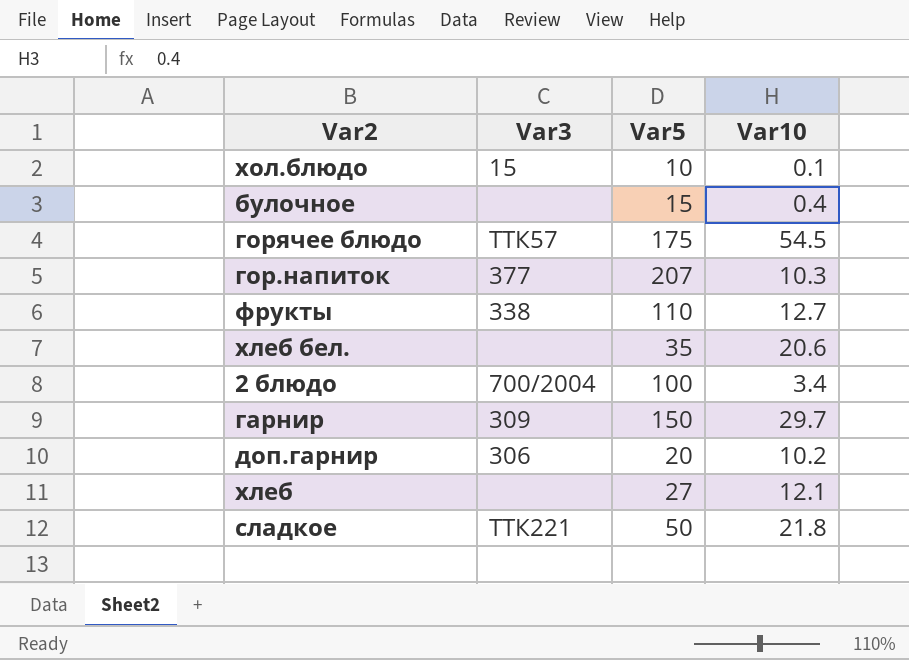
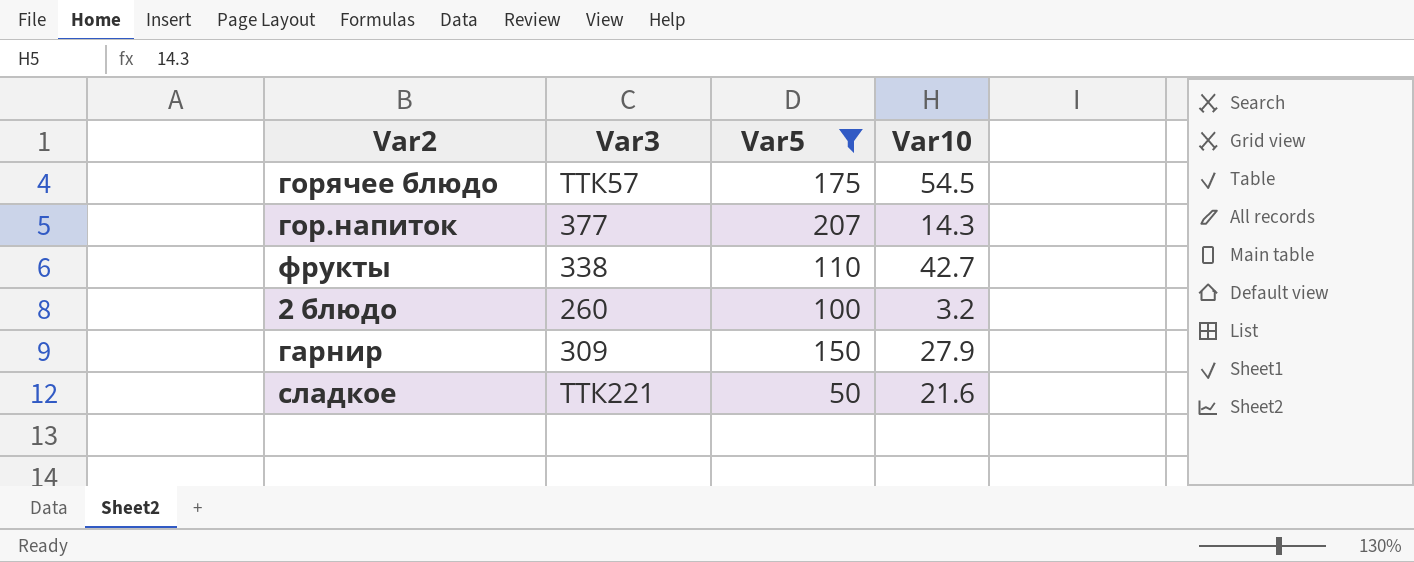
filter: none -> Var5 >= 50
гор.напиток | Var10: 10.3 -> 14.3
фрукты | Var10: 12.7 -> 42.7
2 блюдо | Var3: 700/2004 -> 260
2 блюдо | Var10: 3.4 -> 3.2
гарнир | Var10: 29.7 -> 27.9
сладкое | Var10: 21.8 -> 21.6

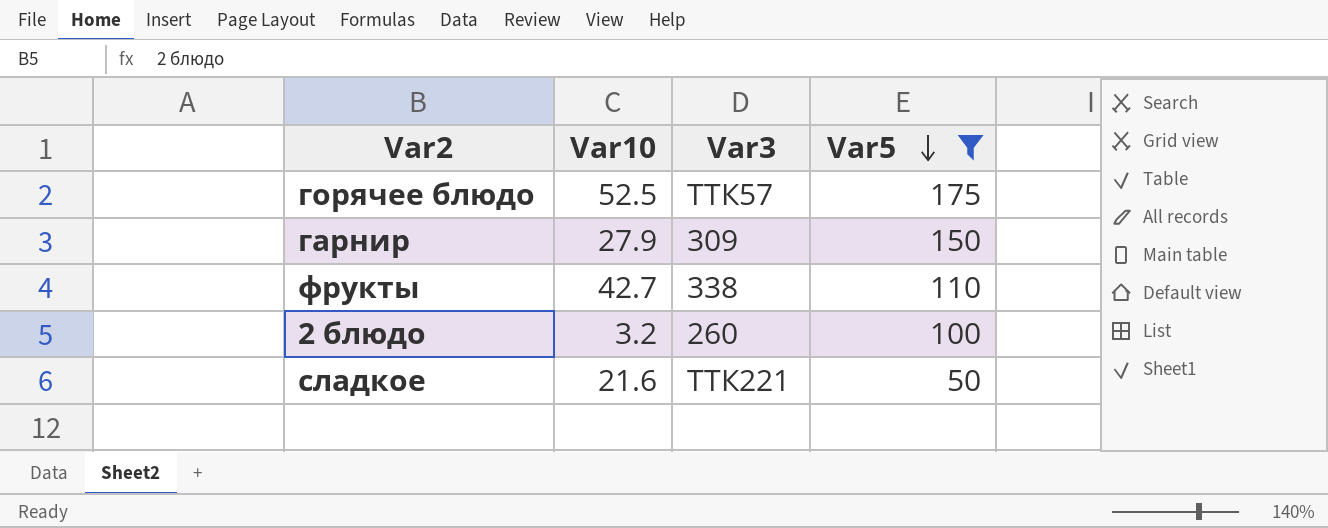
row order: none -> Var5 descending
column Var10 | position: 4 -> 2
row гор.напиток: 377 | 207 | 14.3 -> none
горячее блюдо | Var10: 54.5 -> 52.5

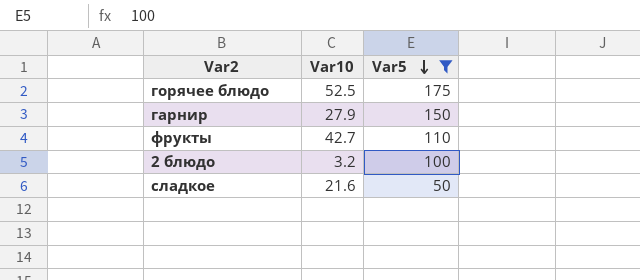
column Var3 | position: 3 -> none

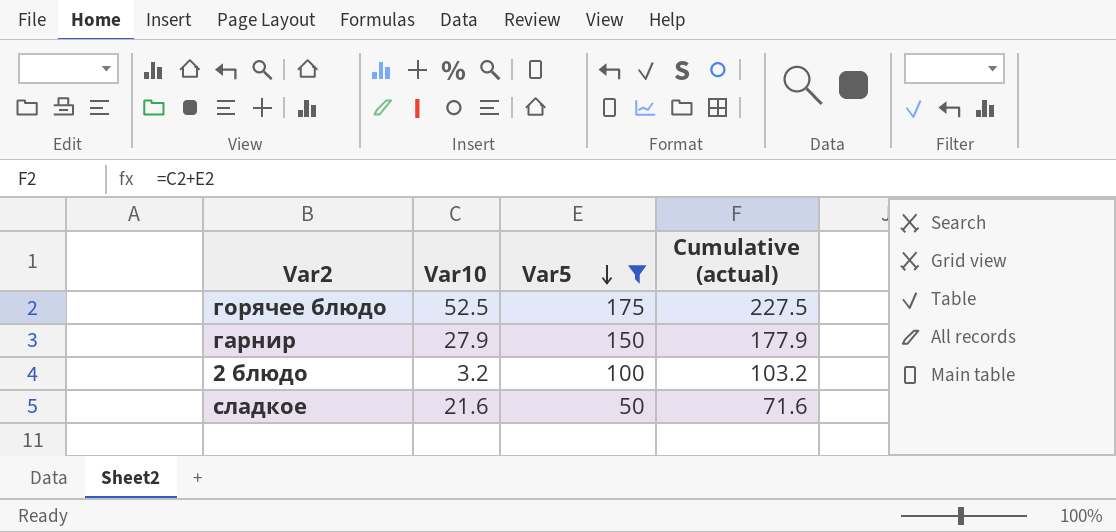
column Cumulative (actual) | formula: none -> [Var10] + [Var5]
row фрукты: 42.7 | 110 -> none

